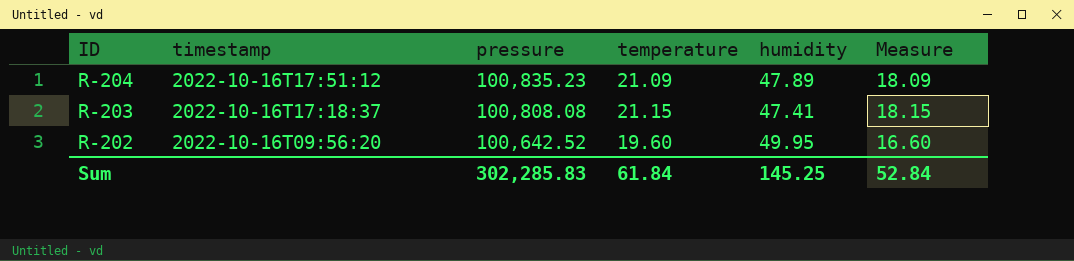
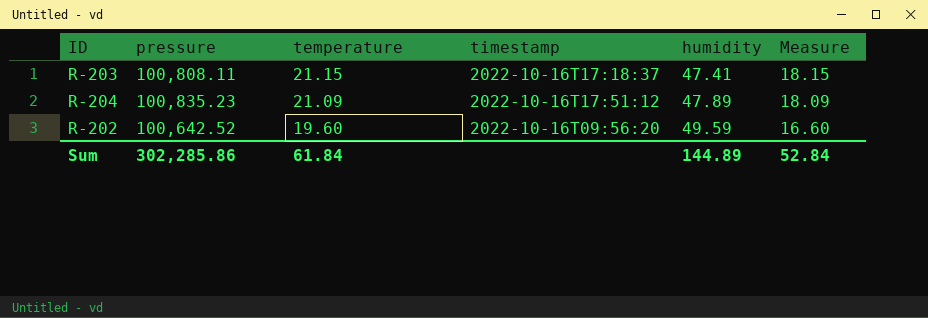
row order: ID descending -> temperature descending
column timestamp | position: 2 -> 4
R-203 | pressure: 100,808.08 -> 100,808.11
R-202 | humidity: 49.95 -> 49.59
Sum | pressure: 302,285.83 -> 302,285.86
Sum | humidity: 145.25 -> 144.89

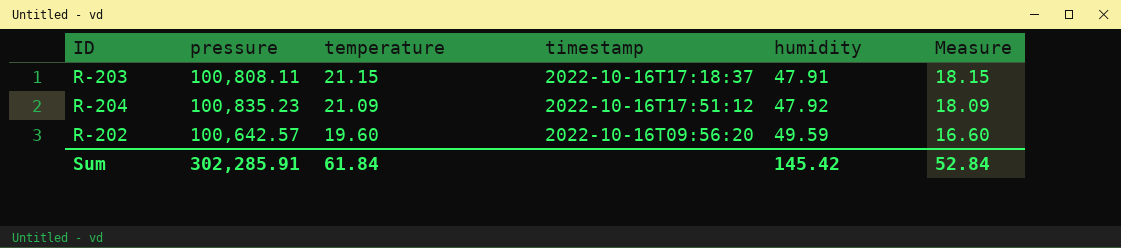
R-203 | humidity: 47.41 -> 47.91
R-204 | humidity: 47.89 -> 47.92
R-202 | pressure: 100,642.52 -> 100,642.57
Sum | pressure: 302,285.86 -> 302,285.91
Sum | humidity: 144.89 -> 145.42

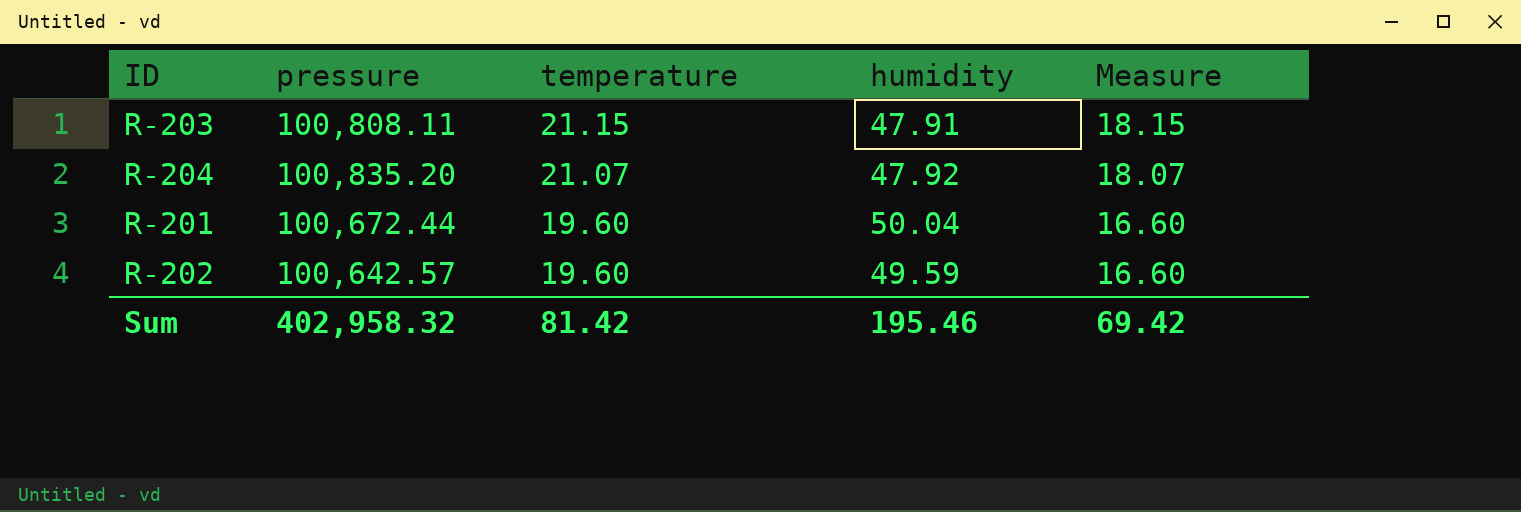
column timestamp | position: 4 -> none
R-204 | pressure: 100,835.23 -> 100,835.20
R-204 | temperature: 21.09 -> 21.07
R-204 | Measure: 18.09 -> 18.07
row R-201: none -> 100,672.44 | 19.60 | 50.04 | 16.60
Sum | pressure: 302,285.91 -> 402,958.32
Sum | temperature: 61.84 -> 81.42
Sum | humidity: 145.42 -> 195.46
Sum | Measure: 52.84 -> 69.42

